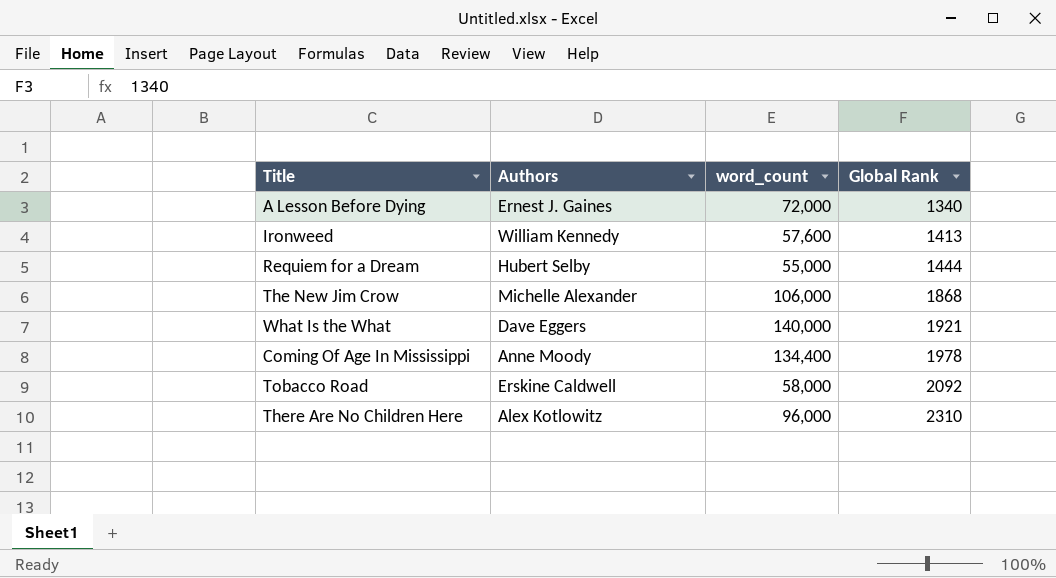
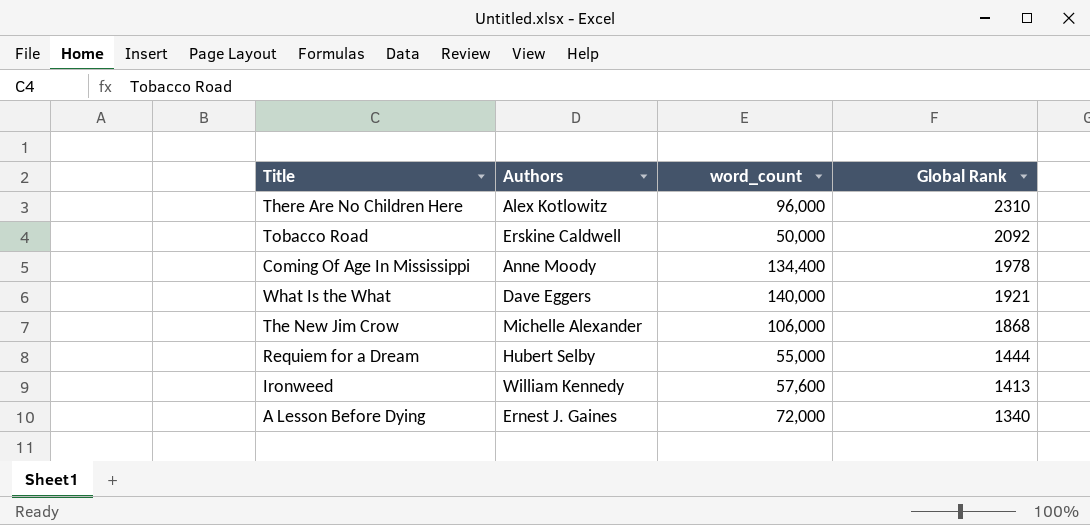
row order: Global Rank ascending -> Global Rank descending
Tobacco Road | word_count: 58,000 -> 50,000

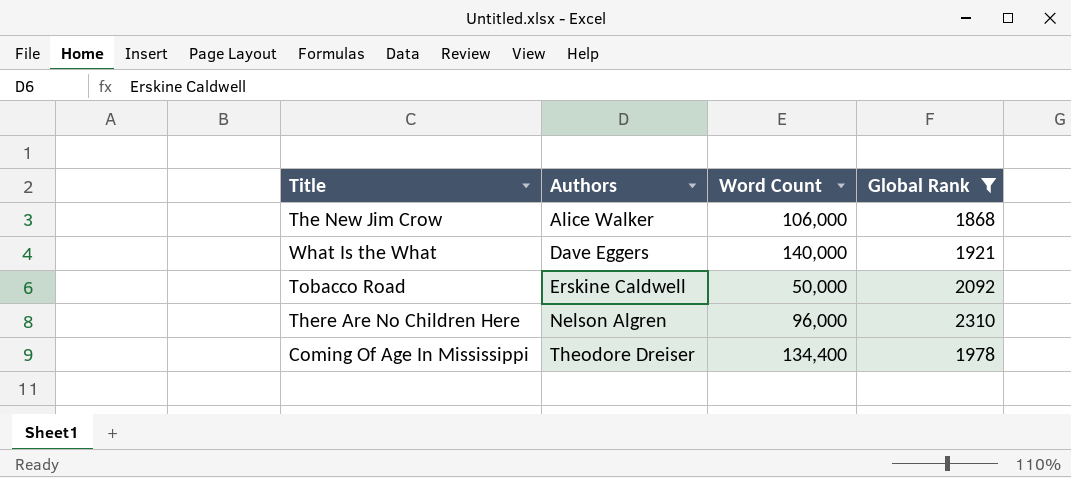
filter: none -> Global Rank >= 1868
row order: Global Rank descending -> Authors ascending
column name: word_count -> Word Count
The New Jim Crow | Authors: Michelle Alexander -> Alice Walker
There Are No Children Here | Authors: Alex Kotlowitz -> Nelson Algren
Coming Of Age In Mississippi | Authors: Anne Moody -> Theodore Dreiser

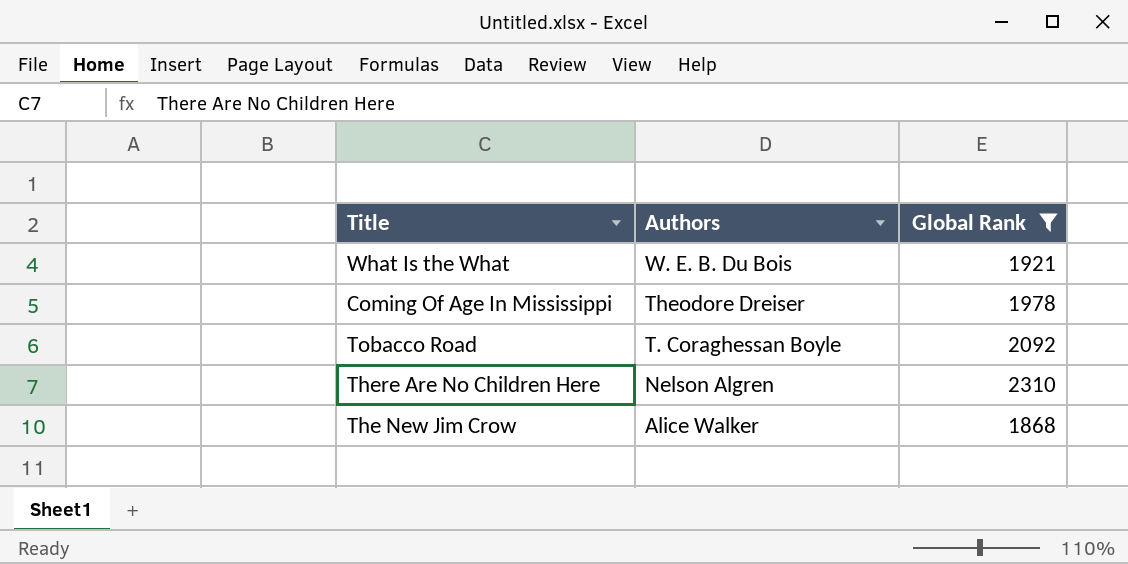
row order: Authors ascending -> Authors descending
column Word Count | position: 3 -> none
What Is the What | Authors: Dave Eggers -> W. E. B. Du Bois
Tobacco Road | Authors: Erskine Caldwell -> T. Coraghessan Boyle

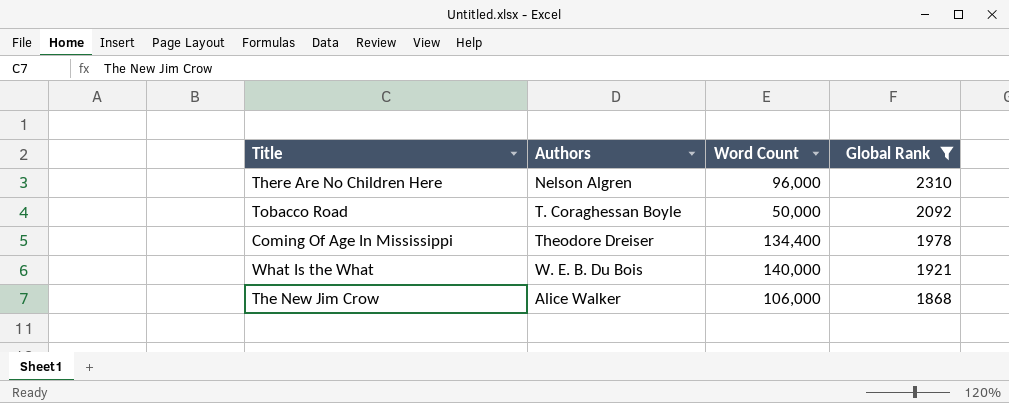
row order: Authors descending -> Global Rank descending
column Word Count | position: none -> 3

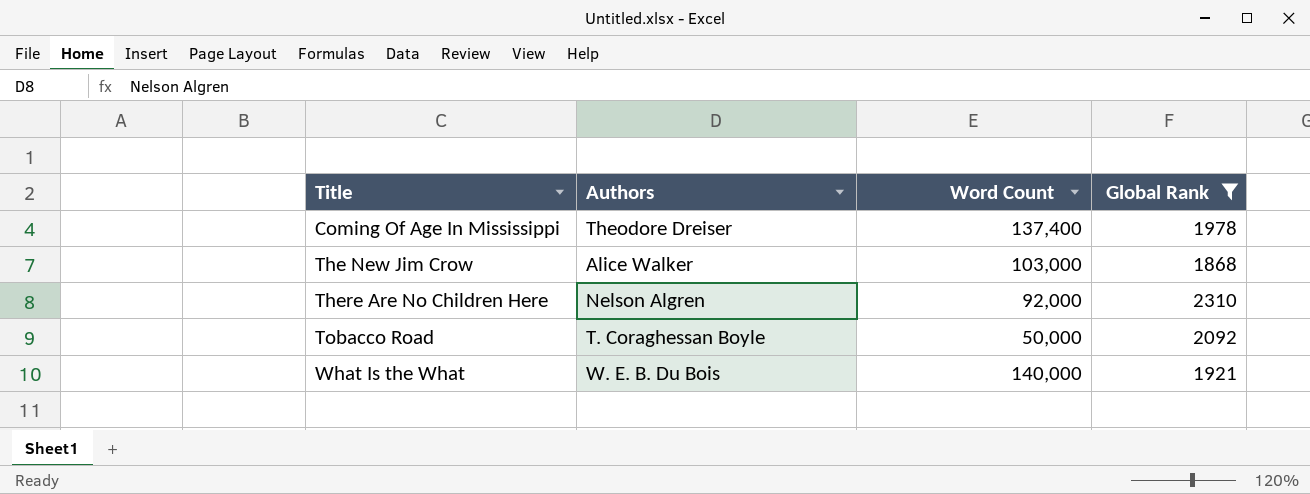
row order: Global Rank descending -> Title ascending
Coming Of Age In Mississippi | Word Count: 134,400 -> 137,400
The New Jim Crow | Word Count: 106,000 -> 103,000
There Are No Children Here | Word Count: 96,000 -> 92,000

